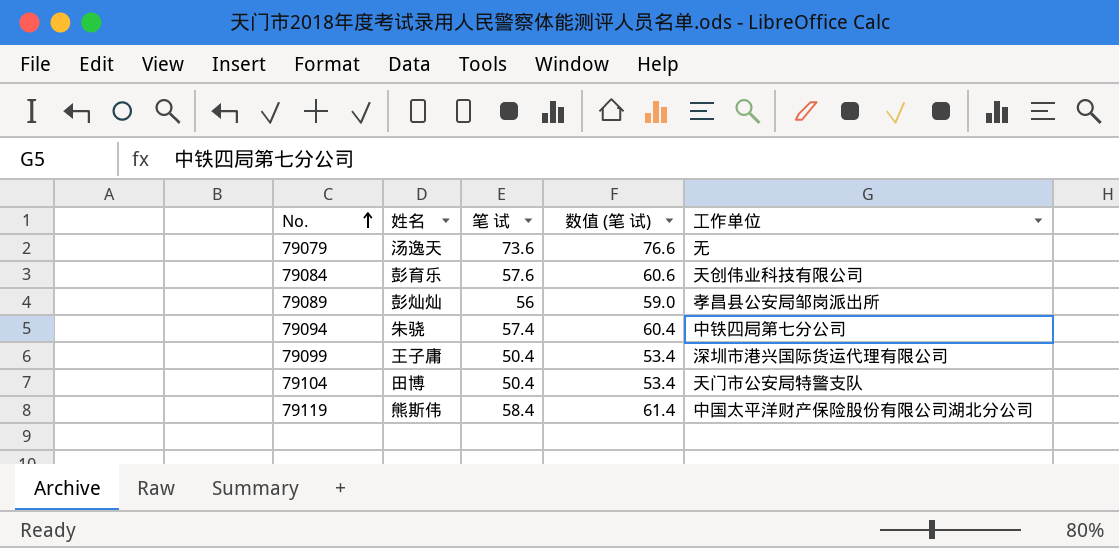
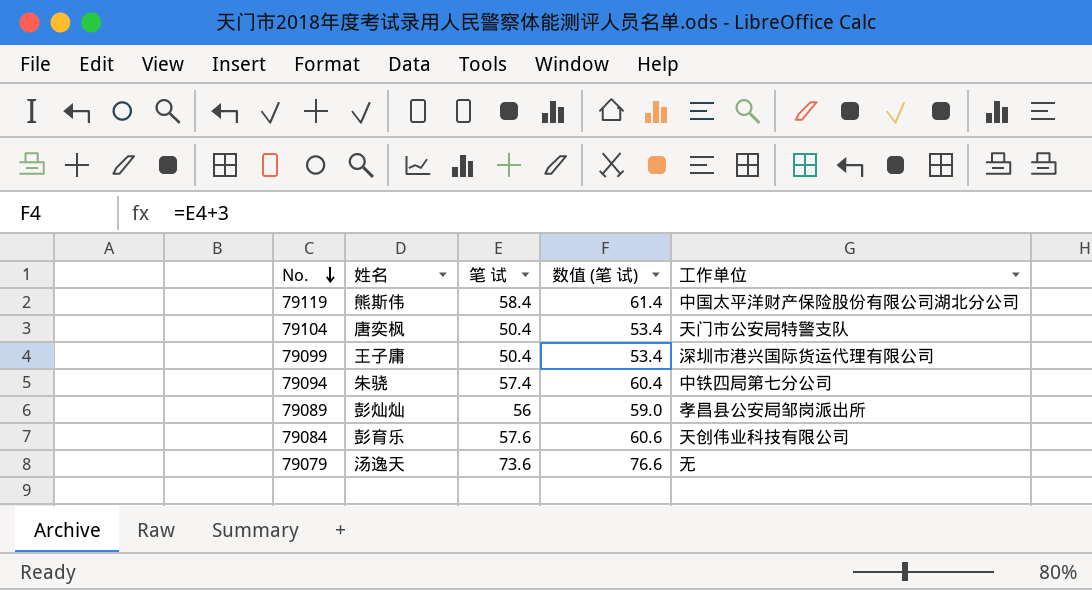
row order: No. ascending -> No. descending
79104 | 姓名: 田博 -> 唐奕枫

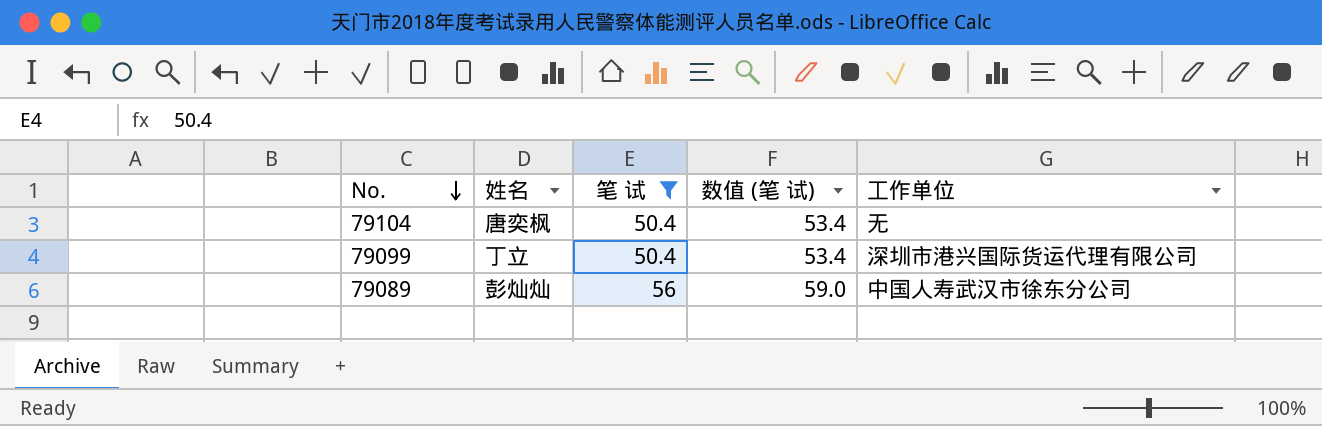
filter: none -> 笔 试 <= 56
79104 | 工作单位: 天门市公安局特警支队 -> 无
79099 | 姓名: 王子庸 -> 丁立
79089 | 工作单位: 孝昌县公安局邹岗派出所 -> 中国人寿武汉市徐东分公司

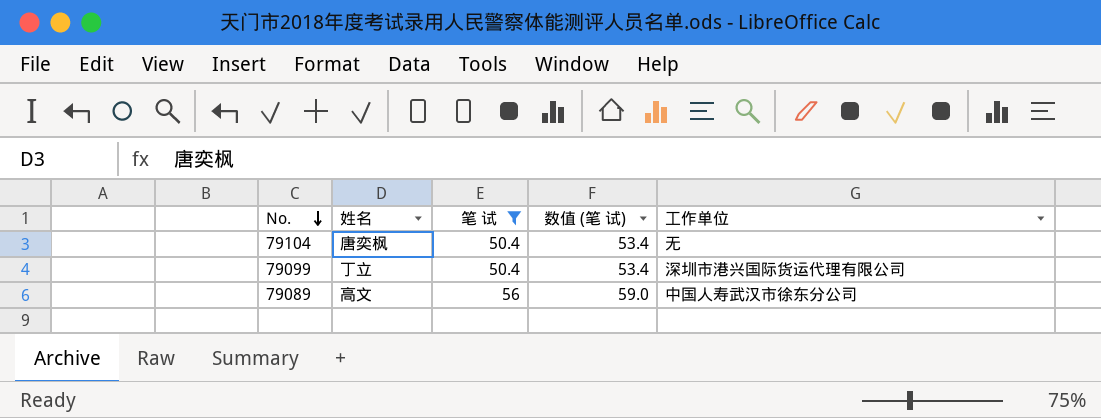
79089 | 姓名: 彭灿灿 -> 高文

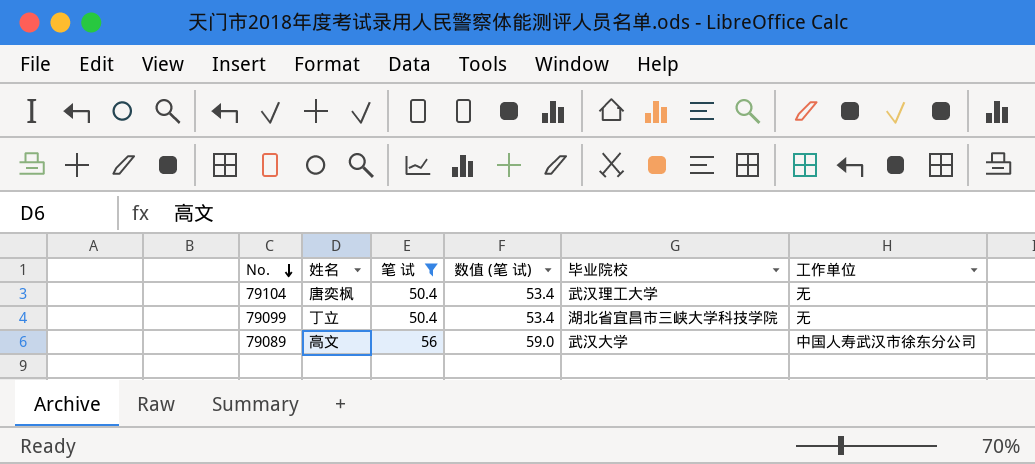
column 毕业院校 | position: none -> 5
79099 | 工作单位: 深圳市港兴国际货运代理有限公司 -> 无

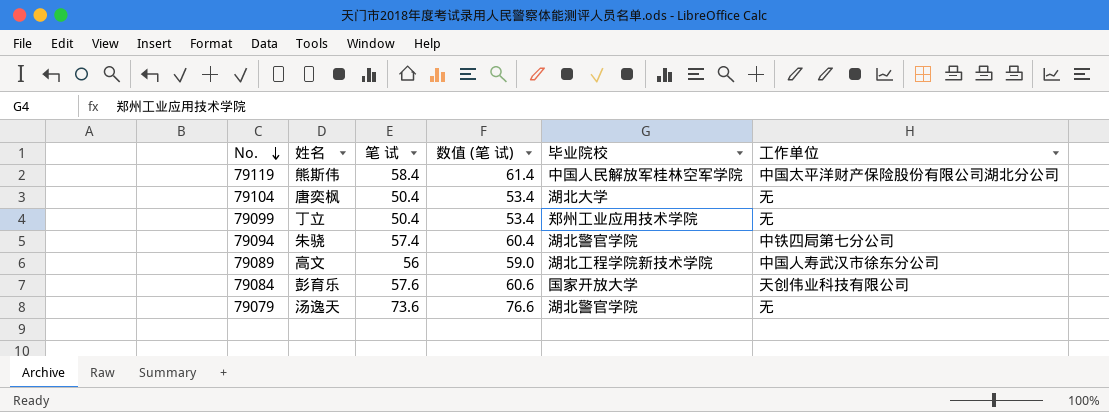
filter: 笔 试 <= 56 -> none
79104 | 毕业院校: 武汉理工大学 -> 湖北大学
79099 | 毕业院校: 湖北省宜昌市三峡大学科技学院 -> 郑州工业应用技术学院
79089 | 毕业院校: 武汉大学 -> 湖北工程学院新技术学院

